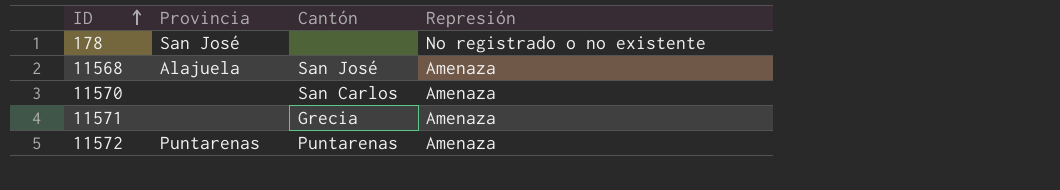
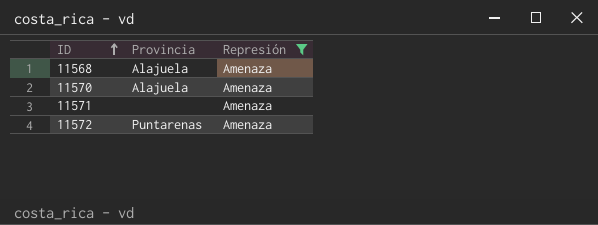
filter: none -> Represión = Amenaza
column Cantón | position: 3 -> none
11570 | Provincia: none -> Alajuela

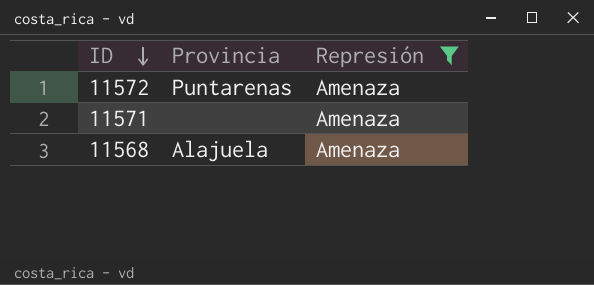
row order: ID ascending -> ID descending
row 11570: Alajuela | Amenaza -> none

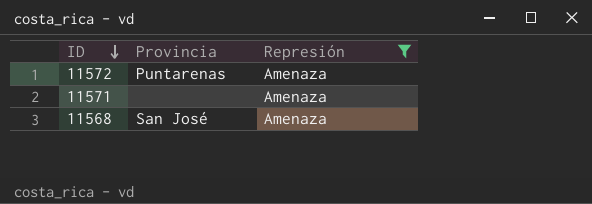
11568 | Provincia: Alajuela -> San José

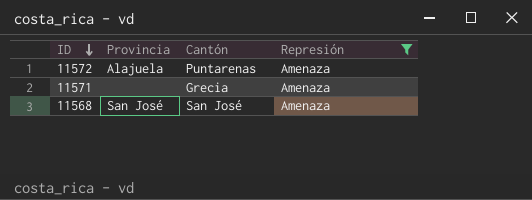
column Cantón | position: none -> 3
11572 | Provincia: Puntarenas -> Alajuela

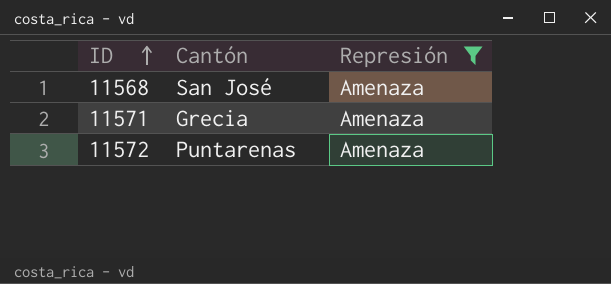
row order: ID descending -> ID ascending
column Provincia | position: 2 -> none

